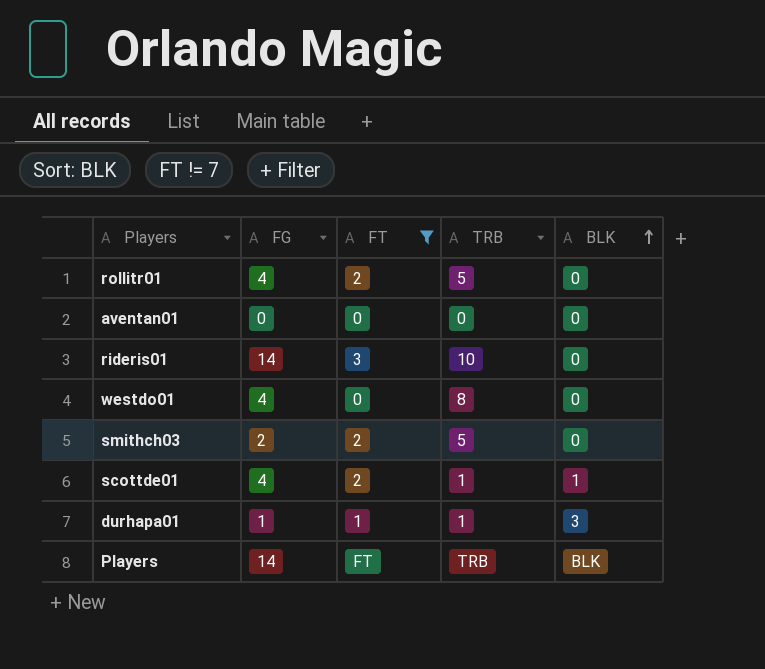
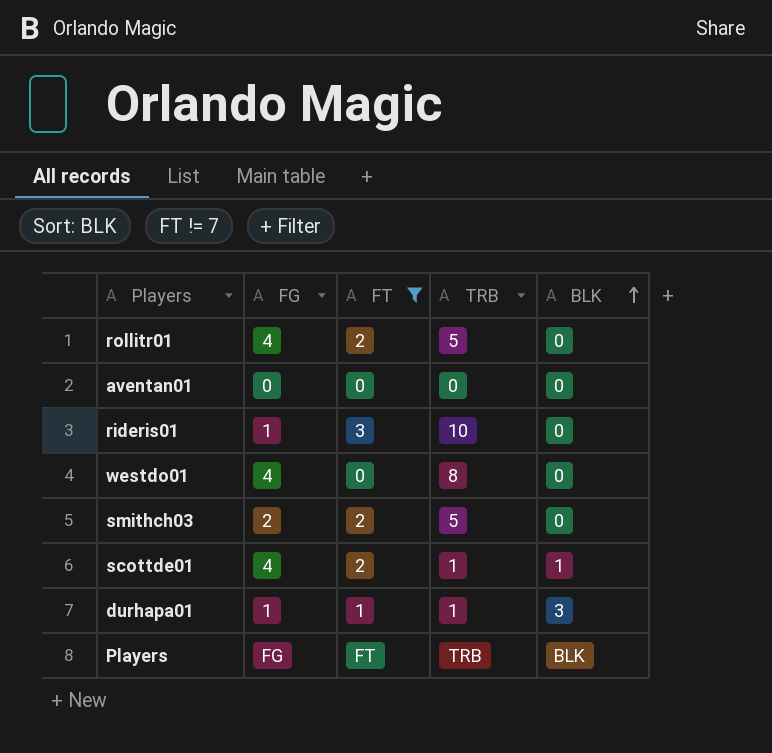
rideris01 | FG: 14 -> 1
Players | FG: 14 -> FG

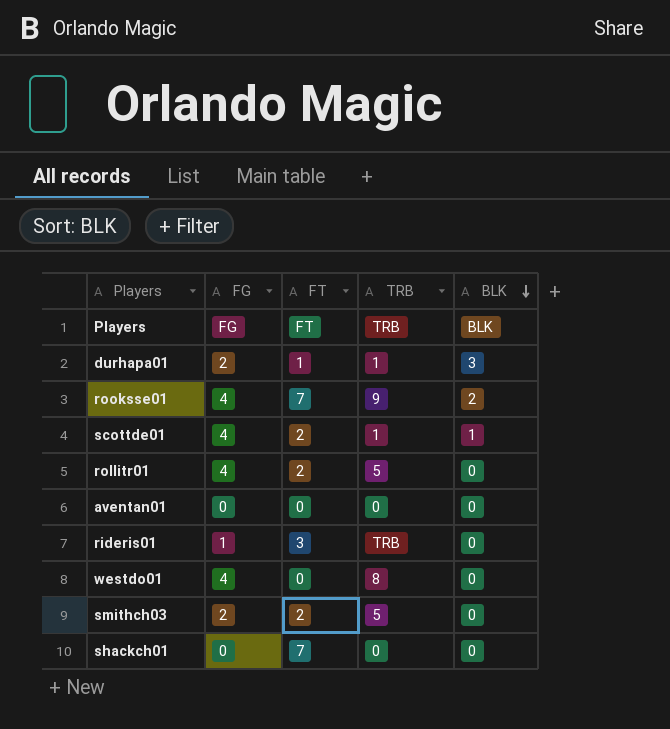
filter: FT != 7 -> none
row order: BLK ascending -> BLK descending
durhapa01 | FG: 1 -> 2
rideris01 | TRB: 10 -> TRB

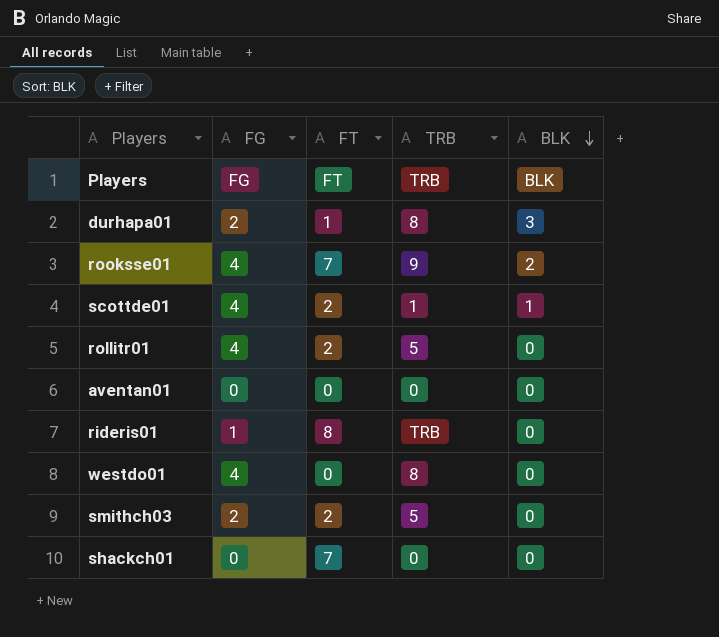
durhapa01 | TRB: 1 -> 8
rideris01 | FT: 3 -> 8

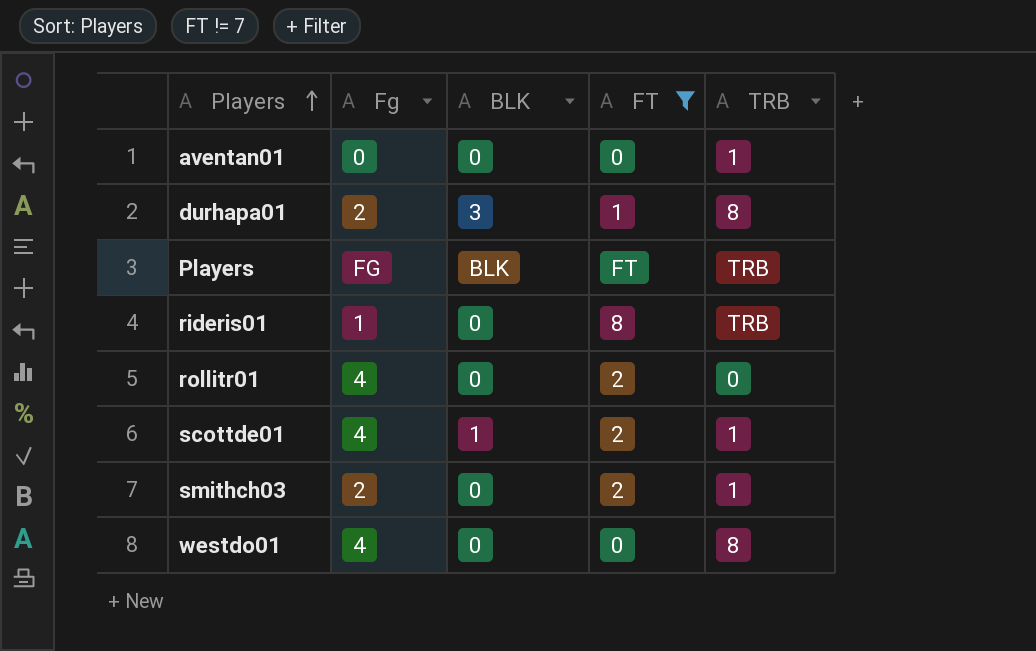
filter: none -> FT != 7
row order: BLK descending -> Players ascending
column name: FG -> Fg
column BLK | position: 5 -> 3
aventan01 | TRB: 0 -> 1
rollitr01 | TRB: 5 -> 0
smithch03 | TRB: 5 -> 1

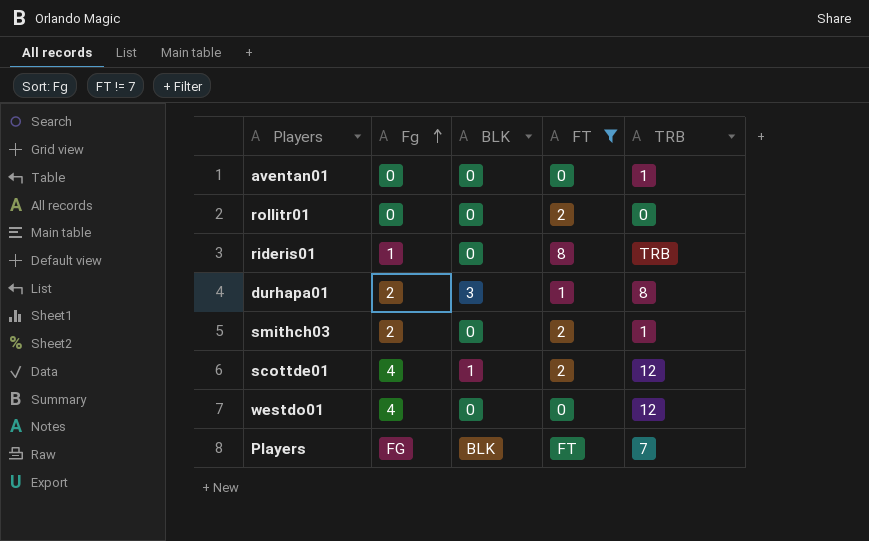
row order: Players ascending -> Fg ascending
rollitr01 | Fg: 4 -> 0
scottde01 | TRB: 1 -> 12
westdo01 | TRB: 8 -> 12
Players | TRB: TRB -> 7

